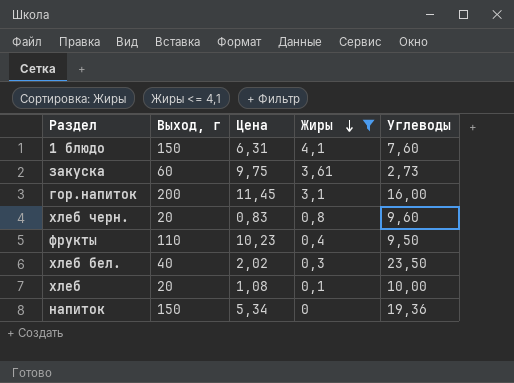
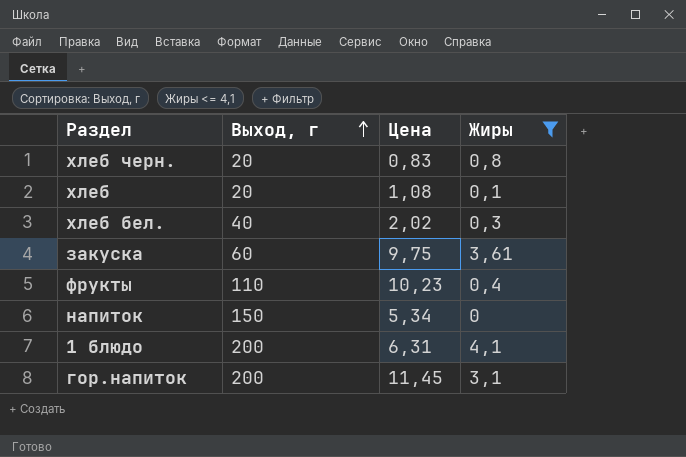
row order: Жиры descending -> Выход, г ascending
column Углеводы | position: 5 -> none
1 блюдо | Выход, г: 150 -> 200

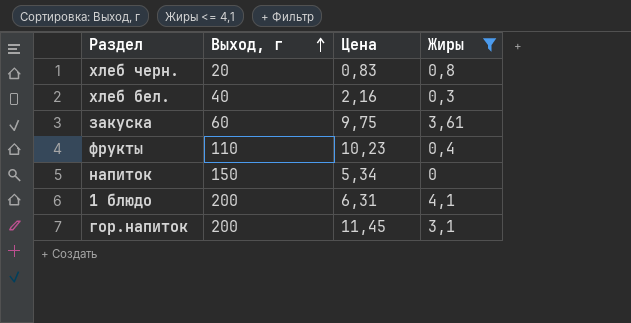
row хлеб: 20 | 1,08 | 0,1 -> none
хлеб бел. | Цена: 2,02 -> 2,16

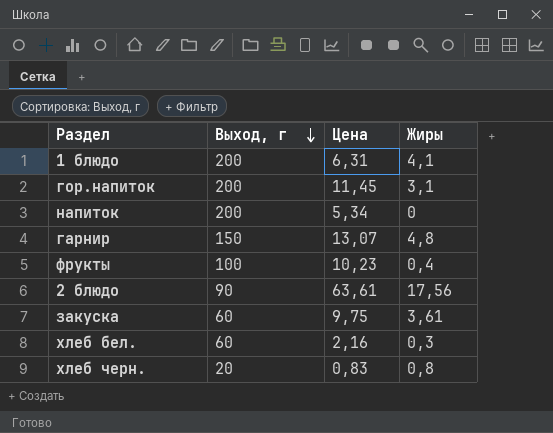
filter: Жиры <= 4,1 -> none
row order: Выход, г ascending -> Выход, г descending
напиток | Выход, г: 150 -> 200
фрукты | Выход, г: 110 -> 100
хлеб бел. | Выход, г: 40 -> 60

